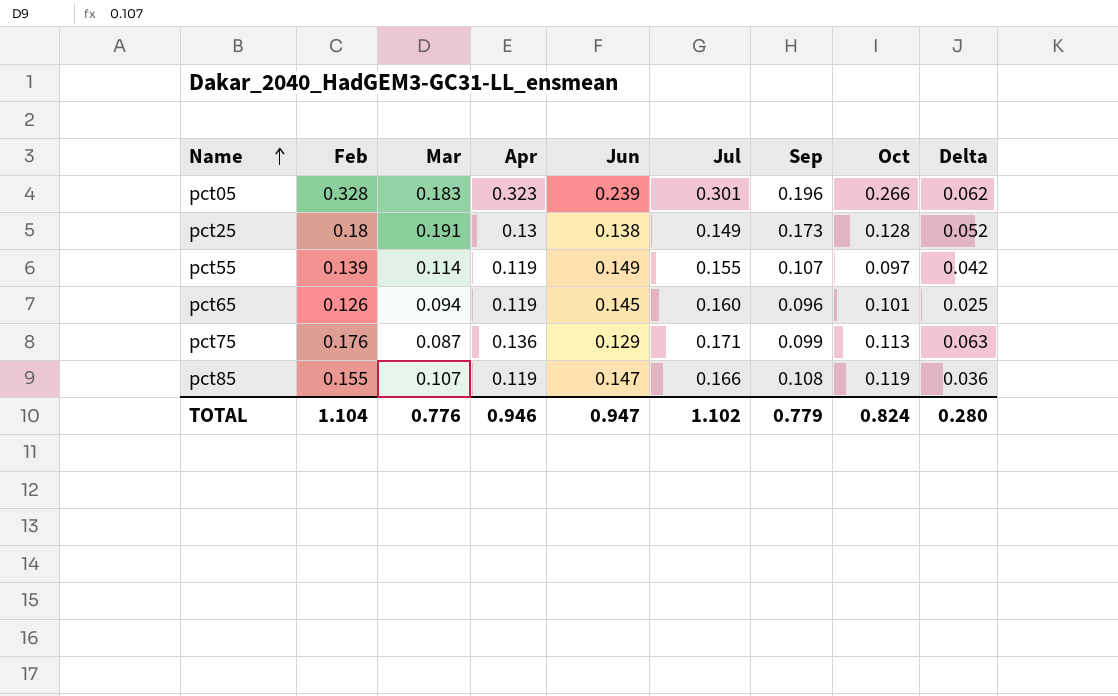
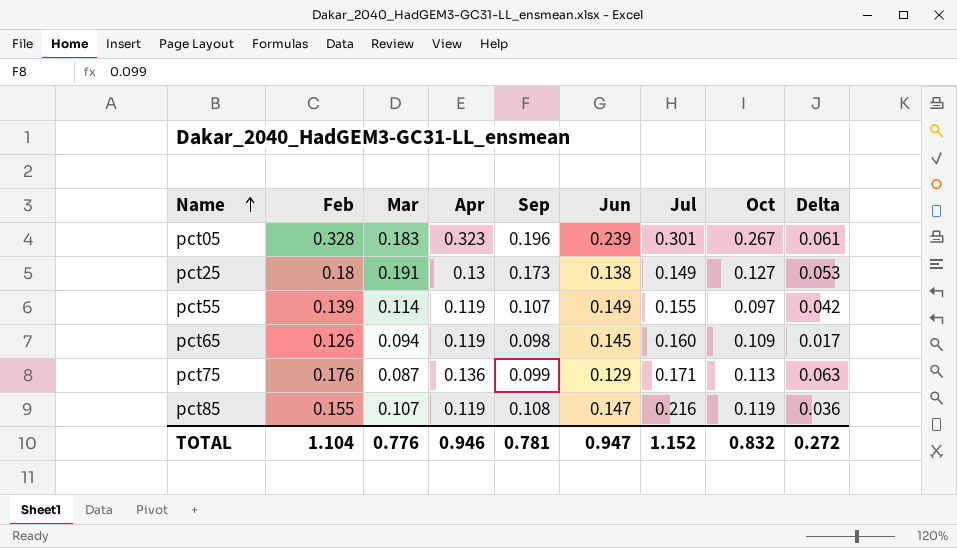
column Sep | position: 7 -> 5
pct05 | Oct: 0.266 -> 0.267
pct05 | Delta: 0.062 -> 0.061
pct25 | Oct: 0.128 -> 0.127
pct25 | Delta: 0.052 -> 0.053
pct65 | Sep: 0.096 -> 0.098
pct65 | Oct: 0.101 -> 0.109
pct65 | Delta: 0.025 -> 0.017
pct85 | Jul: 0.166 -> 0.216
TOTAL | Sep: 0.779 -> 0.781
TOTAL | Jul: 1.102 -> 1.152
TOTAL | Oct: 0.824 -> 0.832
TOTAL | Delta: 0.280 -> 0.272

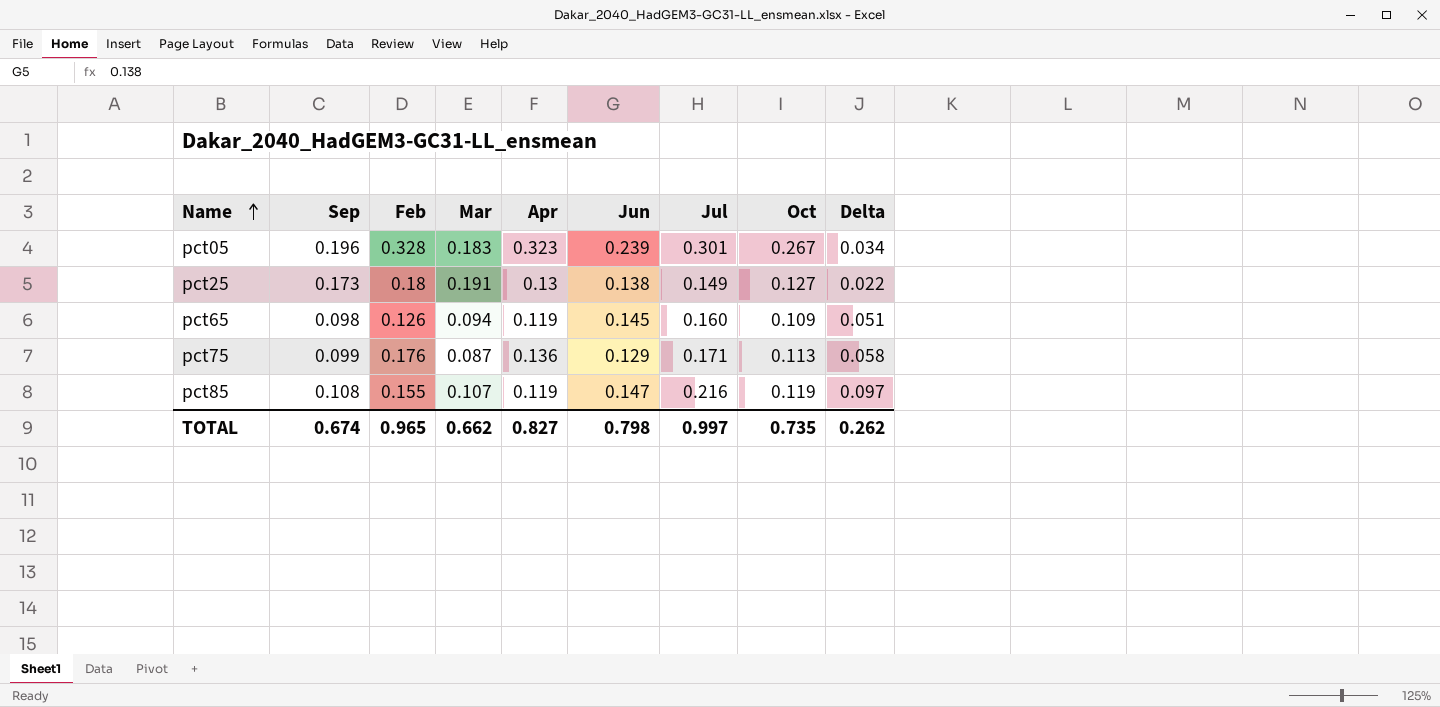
column Sep | position: 5 -> 2
column Delta | formula: [Feb] - [Oct] -> [Jul] - [Oct]
row pct55: 0.139 | 0.114 | 0.119 | 0.107 | 0.149 | 0.155 | 0.097 | 0.042 -> none
TOTAL | Sep: 0.781 -> 0.674
TOTAL | Feb: 1.104 -> 0.965
TOTAL | Mar: 0.776 -> 0.662
TOTAL | Apr: 0.946 -> 0.827
TOTAL | Jun: 0.947 -> 0.798
TOTAL | Jul: 1.152 -> 0.997
TOTAL | Oct: 0.832 -> 0.735
TOTAL | Delta: 0.272 -> 0.262

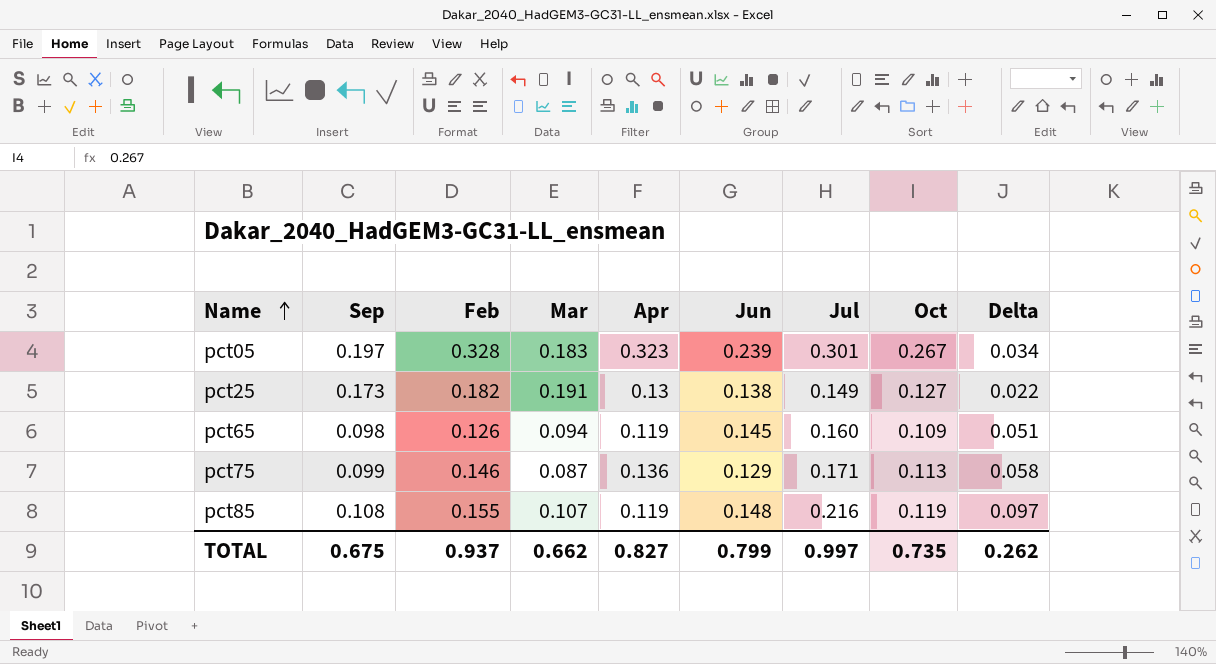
pct05 | Sep: 0.196 -> 0.197
pct25 | Feb: 0.18 -> 0.182
pct75 | Feb: 0.176 -> 0.146
pct85 | Jun: 0.147 -> 0.148
TOTAL | Sep: 0.674 -> 0.675
TOTAL | Feb: 0.965 -> 0.937
TOTAL | Jun: 0.798 -> 0.799

